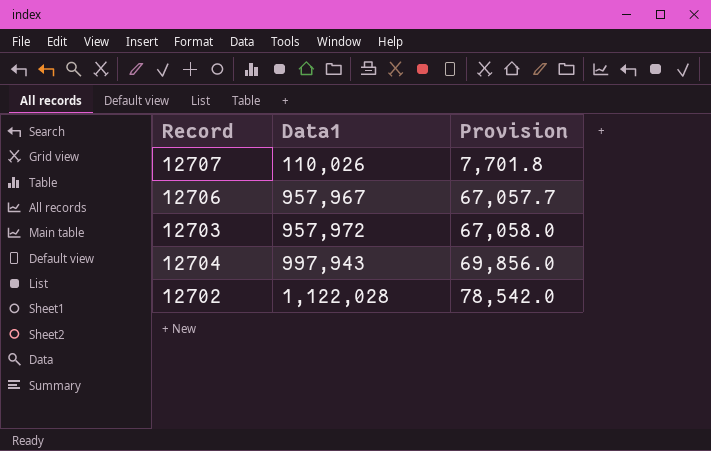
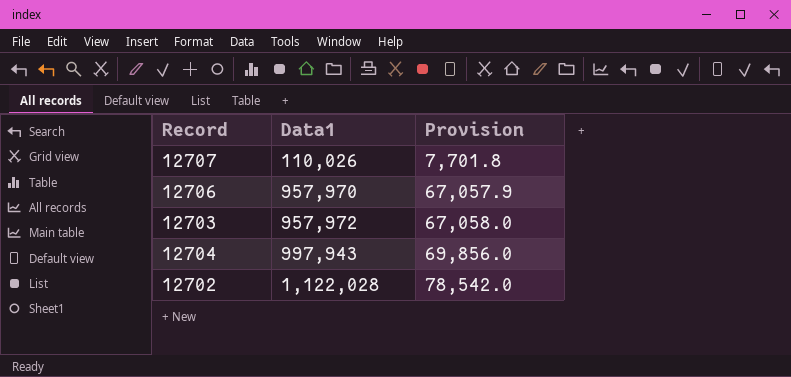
12706 | Data1: 957,967 -> 957,970
12706 | Provision: 67,057.7 -> 67,057.9

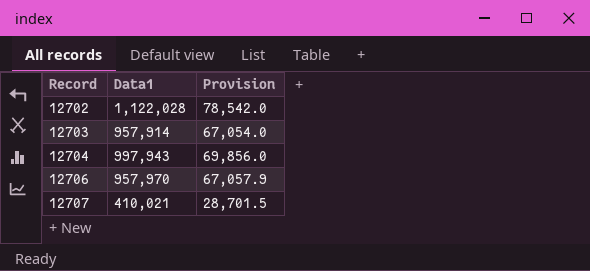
row order: Data1 ascending -> Record ascending
12703 | Data1: 957,972 -> 957,914
12703 | Provision: 67,058.0 -> 67,054.0
12707 | Data1: 110,026 -> 410,021
12707 | Provision: 7,701.8 -> 28,701.5

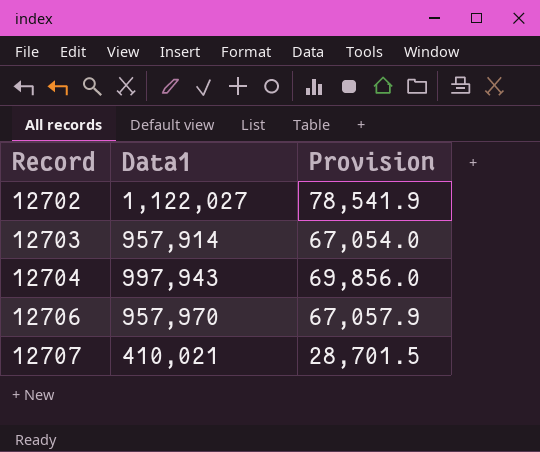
12702 | Data1: 1,122,028 -> 1,122,027
12702 | Provision: 78,542.0 -> 78,541.9

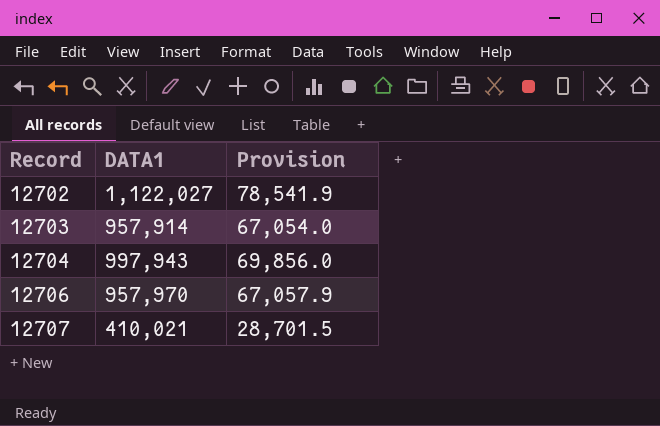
column name: Data1 -> DATA1

